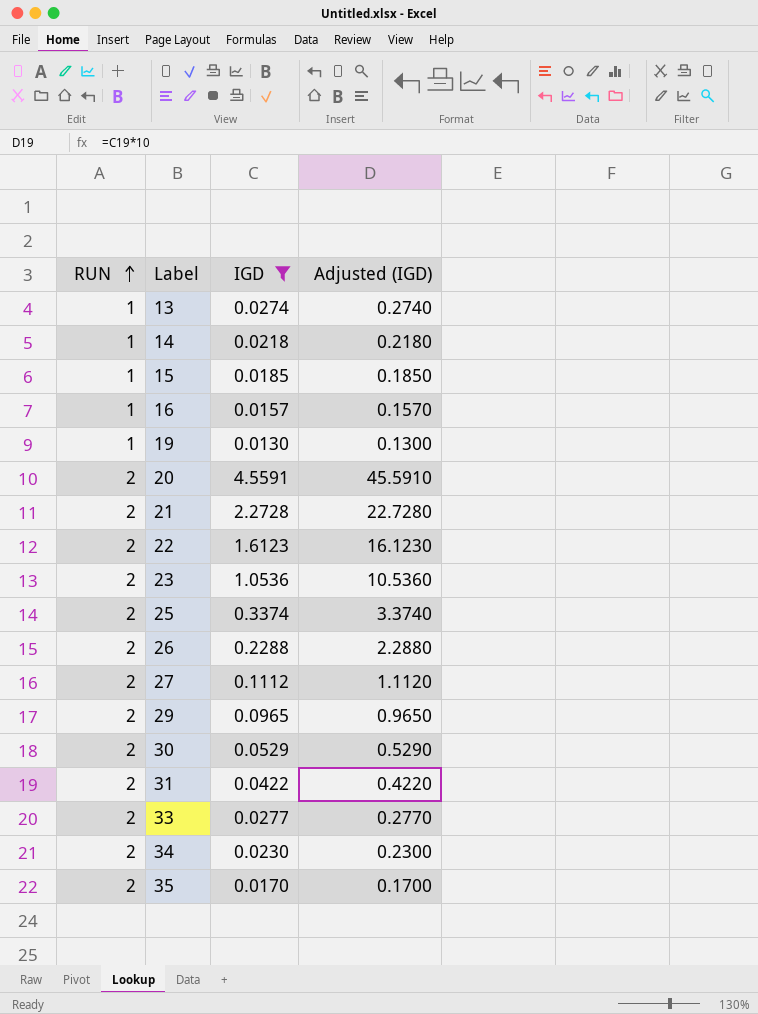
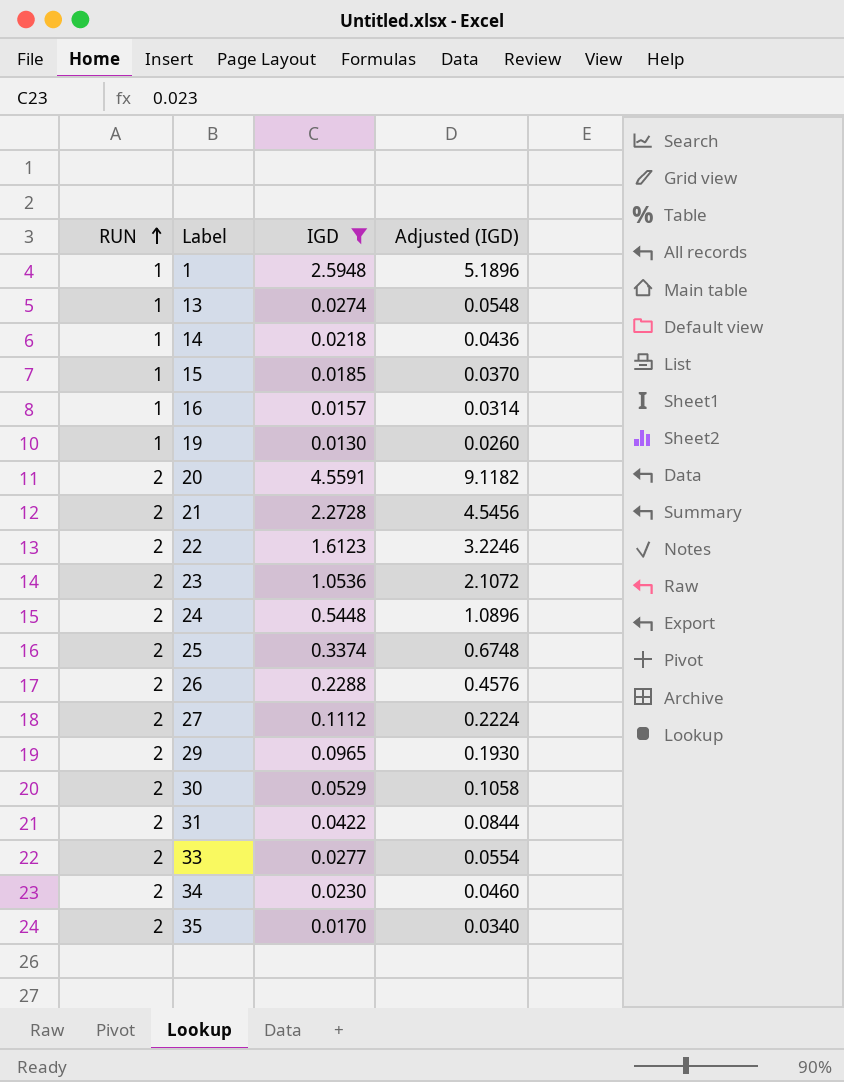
column Adjusted (IGD) | formula: [IGD] * 10 -> [IGD] * 2
row 1: none -> 1 | 2.5948 | 5.1896
row 24: none -> 2 | 0.5448 | 1.0896

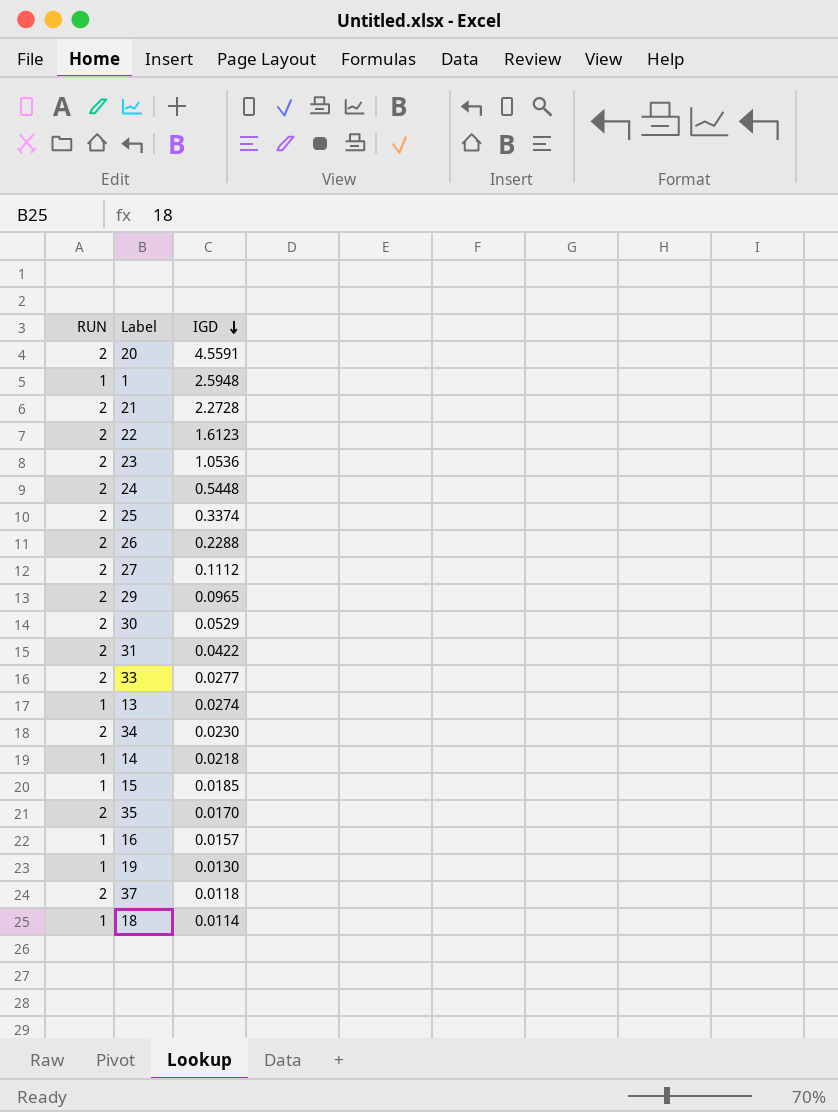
filter: IGD >= 0.0130 -> none
row order: RUN ascending -> IGD descending
column Adjusted (IGD) | formula: [IGD] * 2 -> none

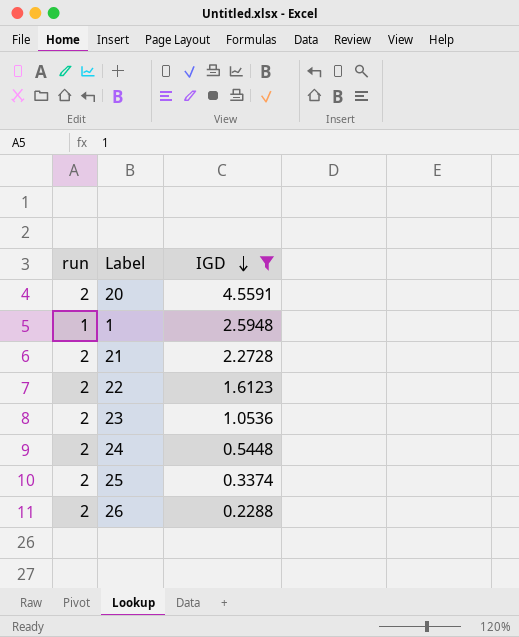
filter: none -> IGD >= 0.2288
column name: RUN -> run

